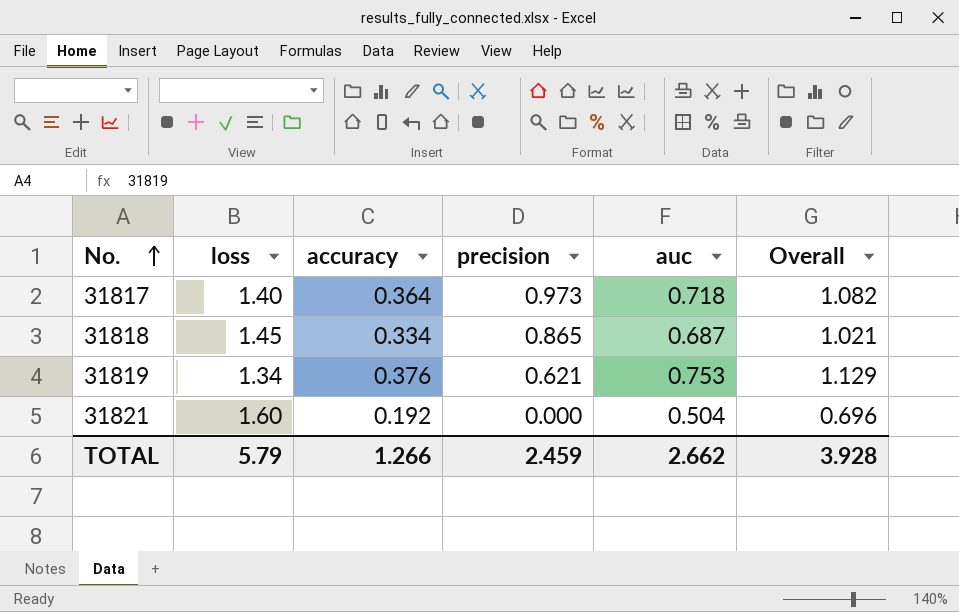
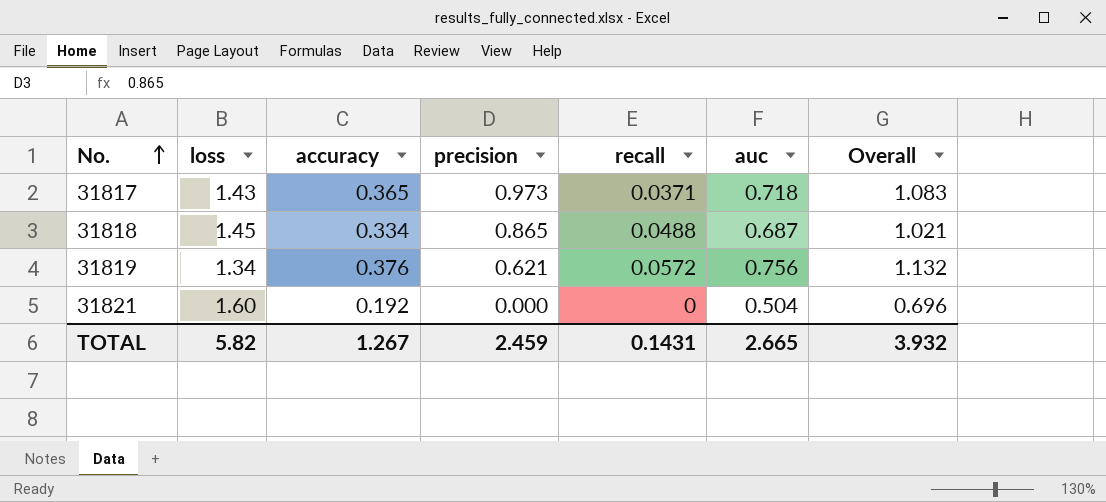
column recall | position: none -> 5
31817 | loss: 1.40 -> 1.43
31817 | accuracy: 0.364 -> 0.365
31817 | Overall: 1.082 -> 1.083
31819 | auc: 0.753 -> 0.756
31819 | Overall: 1.129 -> 1.132
TOTAL | loss: 5.79 -> 5.82
TOTAL | accuracy: 1.266 -> 1.267
TOTAL | auc: 2.662 -> 2.665
TOTAL | Overall: 3.928 -> 3.932

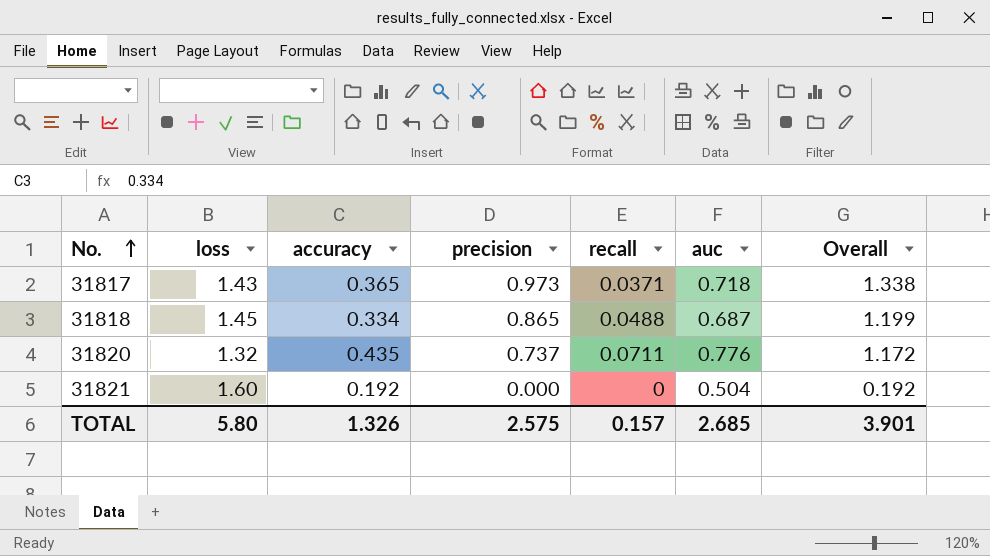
column Overall | formula: [accuracy] + [auc] -> [accuracy] + [precision]
row 31819: 1.34 | 0.376 | 0.621 | 0.0572 | 0.756 | 1.132 -> none
row 31820: none -> 1.32 | 0.435 | 0.737 | 0.0711 | 0.776 | 1.172
TOTAL | loss: 5.82 -> 5.80
TOTAL | accuracy: 1.267 -> 1.326
TOTAL | precision: 2.459 -> 2.575
TOTAL | recall: 0.1431 -> 0.157
TOTAL | auc: 2.665 -> 2.685
TOTAL | Overall: 3.932 -> 3.901

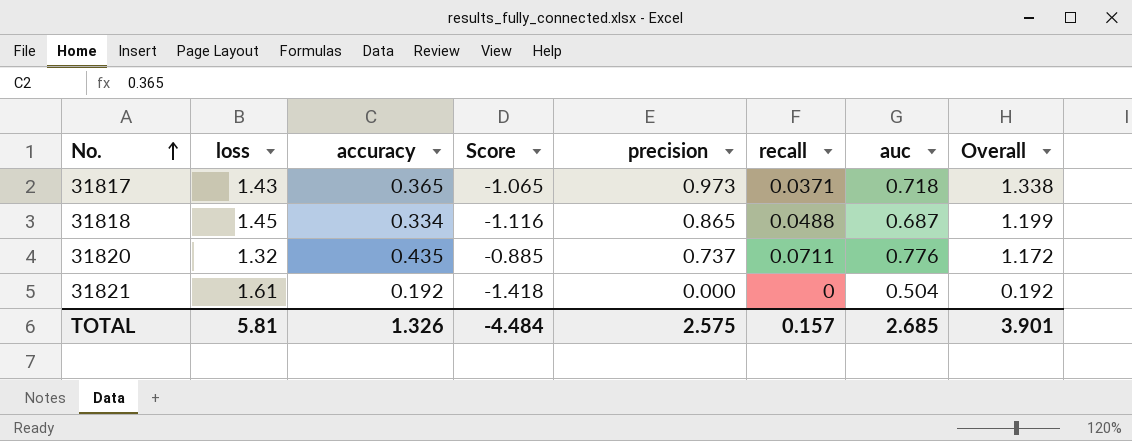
column Score | formula: none -> [accuracy] - [loss]
31821 | loss: 1.60 -> 1.61
TOTAL | loss: 5.80 -> 5.81

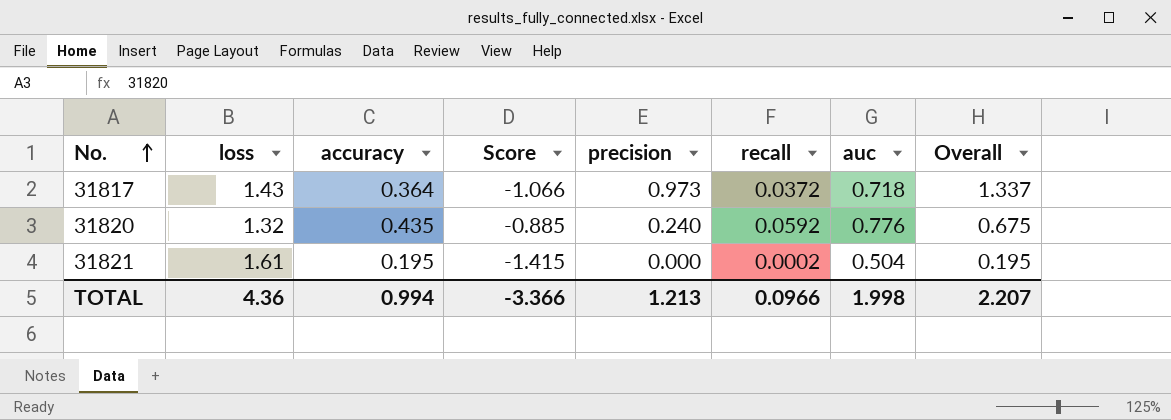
row 31818: 1.45 | 0.334 | -1.116 | 0.865 | 0.0488 | 0.687 | 1.199 -> none
31817 | accuracy: 0.365 -> 0.364
31817 | Score: -1.065 -> -1.066
31817 | recall: 0.0371 -> 0.0372
31817 | Overall: 1.338 -> 1.337
31820 | precision: 0.737 -> 0.240
31820 | recall: 0.0711 -> 0.0592
31820 | Overall: 1.172 -> 0.675
31821 | accuracy: 0.192 -> 0.195
31821 | Score: -1.418 -> -1.415
31821 | recall: 0 -> 0.0002
31821 | Overall: 0.192 -> 0.195
TOTAL | loss: 5.81 -> 4.36
TOTAL | accuracy: 1.326 -> 0.994
TOTAL | Score: -4.484 -> -3.366
TOTAL | precision: 2.575 -> 1.213
TOTAL | recall: 0.157 -> 0.0966
TOTAL | auc: 2.685 -> 1.998
TOTAL | Overall: 3.901 -> 2.207

